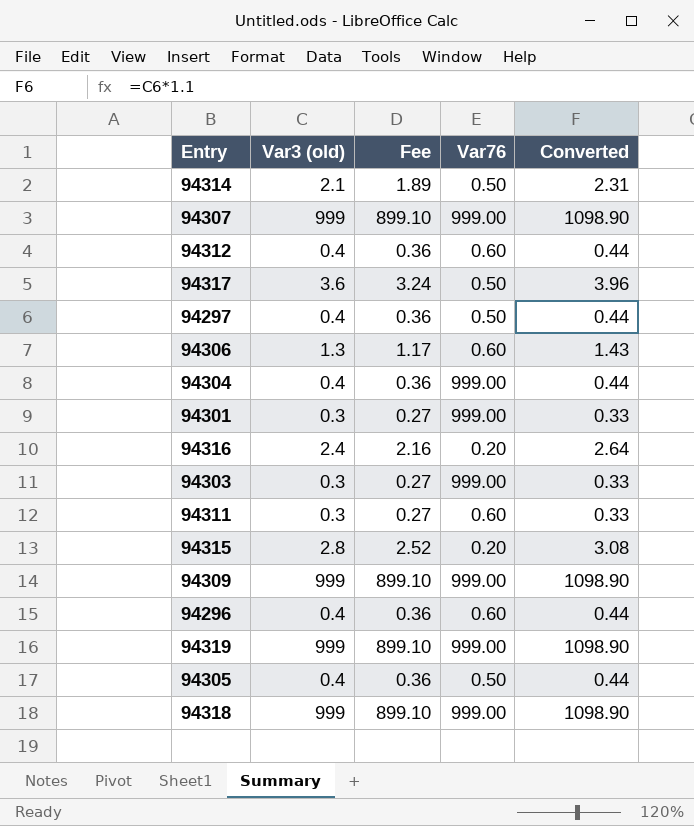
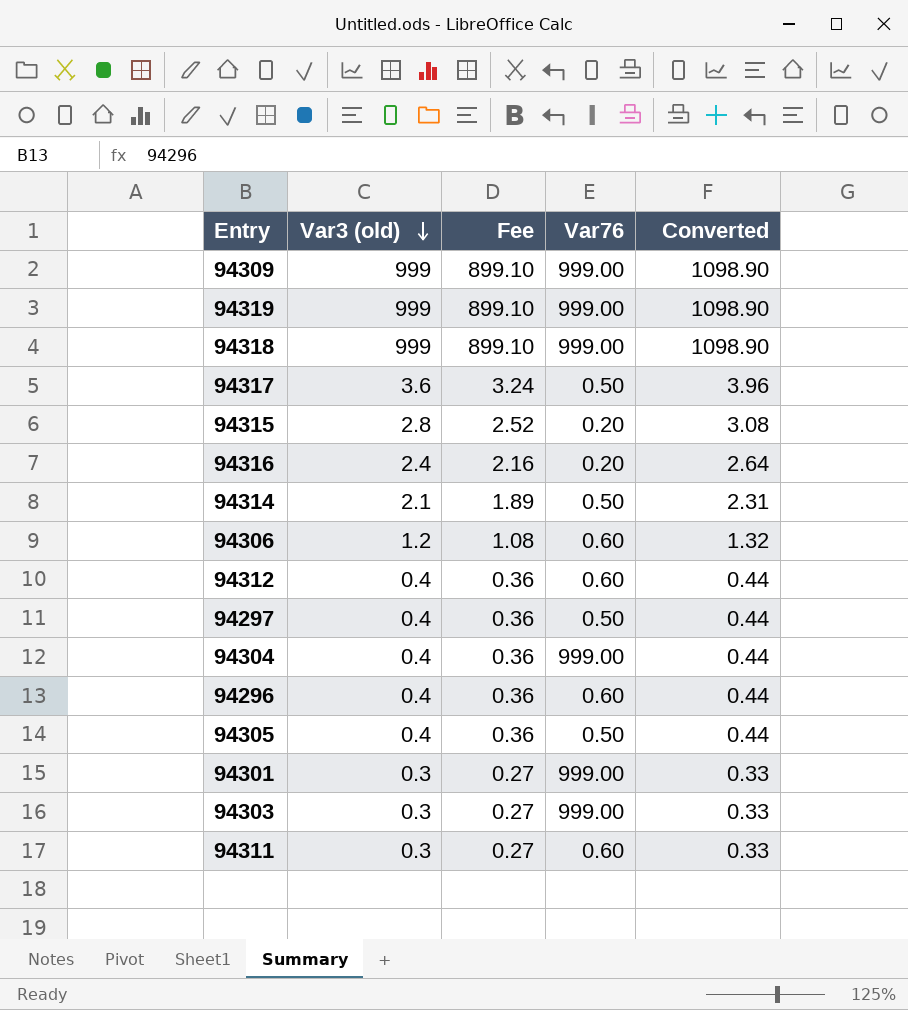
row order: none -> Var3 (old) descending
row 94307: 999 | 899.10 | 999.00 | 1098.90 -> none
94306 | Var3 (old): 1.3 -> 1.2
94306 | Fee: 1.17 -> 1.08
94306 | Converted: 1.43 -> 1.32

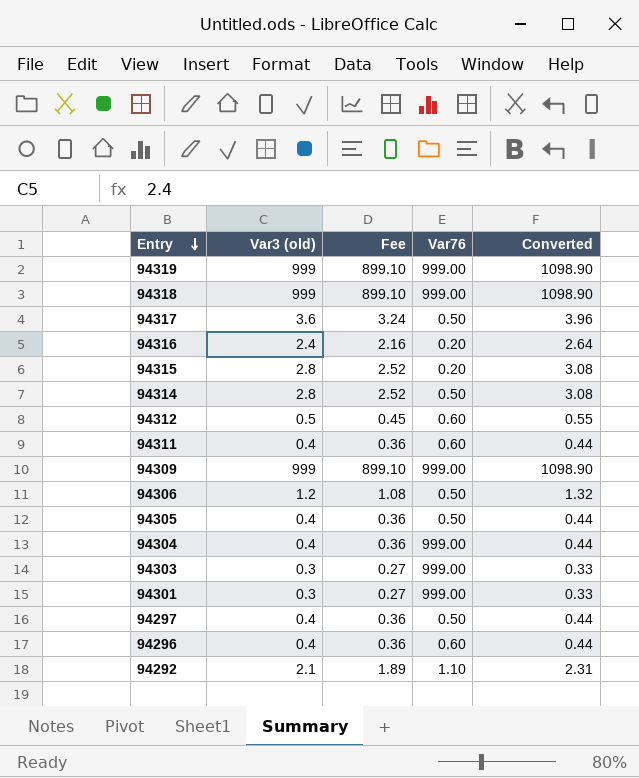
row order: Var3 (old) descending -> Entry descending
94314 | Var3 (old): 2.1 -> 2.8
94314 | Fee: 1.89 -> 2.52
94314 | Converted: 2.31 -> 3.08
94312 | Var3 (old): 0.4 -> 0.5
94312 | Fee: 0.36 -> 0.45
94312 | Converted: 0.44 -> 0.55
94311 | Var3 (old): 0.3 -> 0.4
94311 | Fee: 0.27 -> 0.36
94311 | Converted: 0.33 -> 0.44
94306 | Var76: 0.60 -> 0.50
row 94292: none -> 2.1 | 1.89 | 1.10 | 2.31

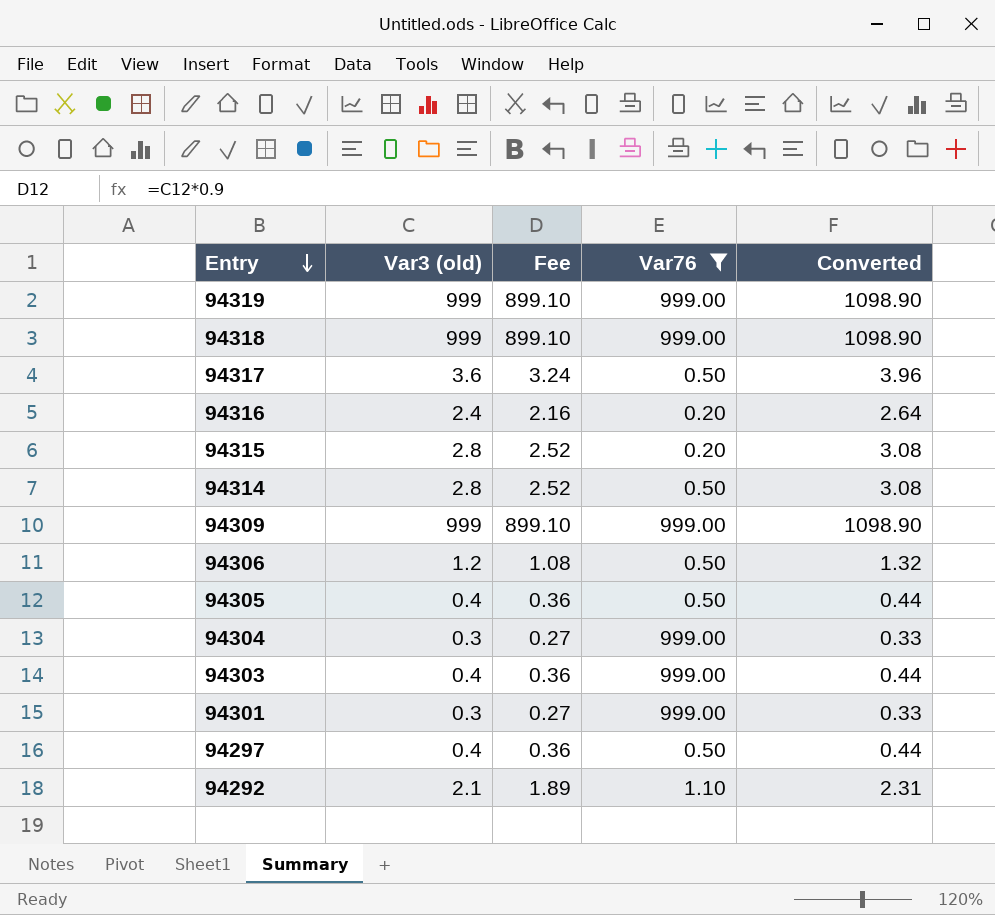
filter: none -> Var76 != 0.60
94304 | Var3 (old): 0.4 -> 0.3
94304 | Fee: 0.36 -> 0.27
94304 | Converted: 0.44 -> 0.33
94303 | Var3 (old): 0.3 -> 0.4
94303 | Fee: 0.27 -> 0.36
94303 | Converted: 0.33 -> 0.44

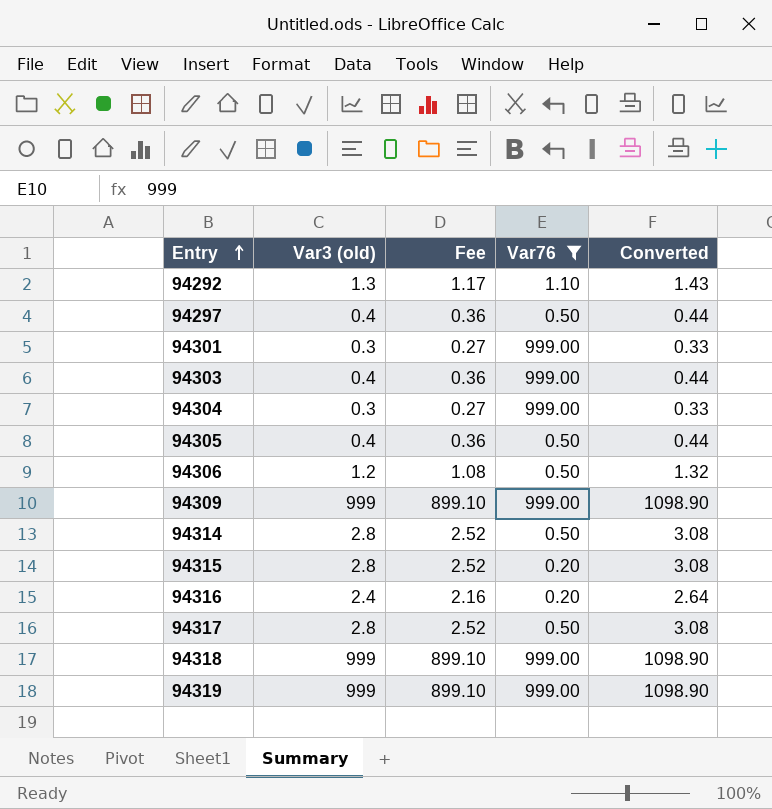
row order: Entry descending -> Entry ascending
94292 | Var3 (old): 2.1 -> 1.3
94292 | Fee: 1.89 -> 1.17
94292 | Converted: 2.31 -> 1.43
94317 | Var3 (old): 3.6 -> 2.8
94317 | Fee: 3.24 -> 2.52
94317 | Converted: 3.96 -> 3.08

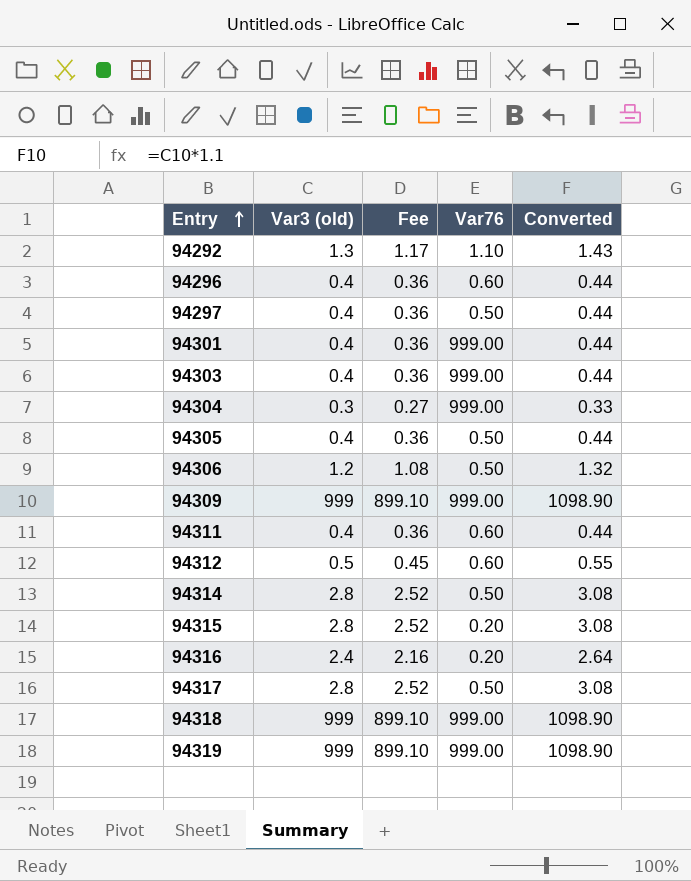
filter: Var76 != 0.60 -> none
94301 | Var3 (old): 0.3 -> 0.4
94301 | Fee: 0.27 -> 0.36
94301 | Converted: 0.33 -> 0.44

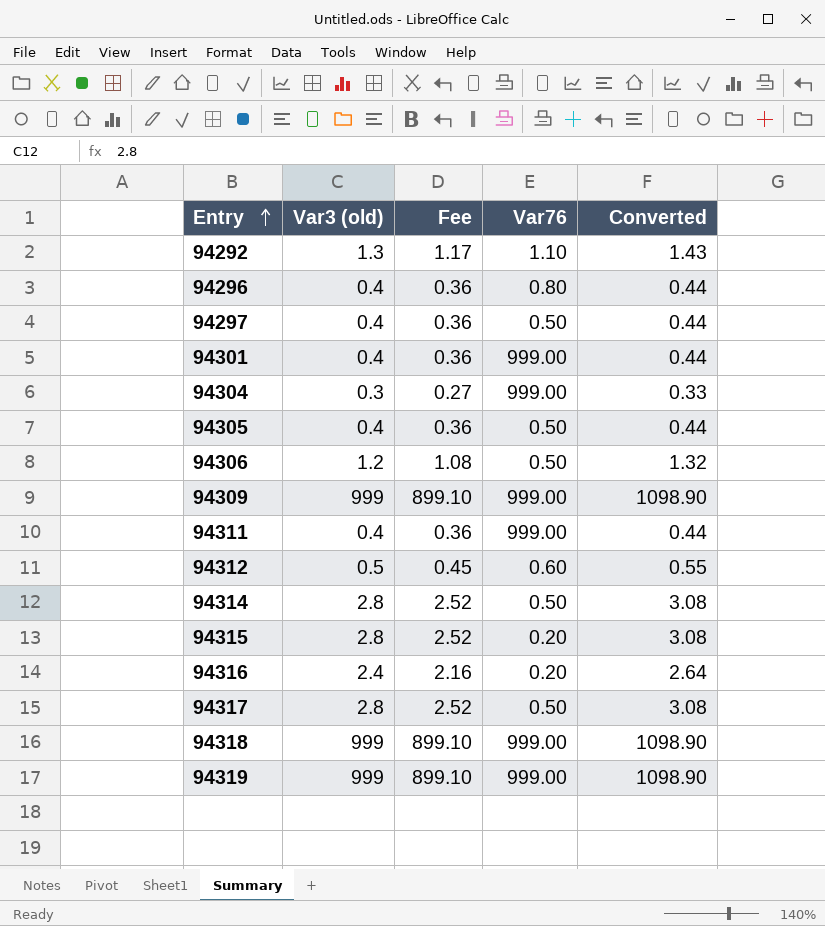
row 94303: 0.4 | 0.36 | 999.00 | 0.44 -> none
94296 | Var76: 0.60 -> 0.80
94311 | Var76: 0.60 -> 999.00

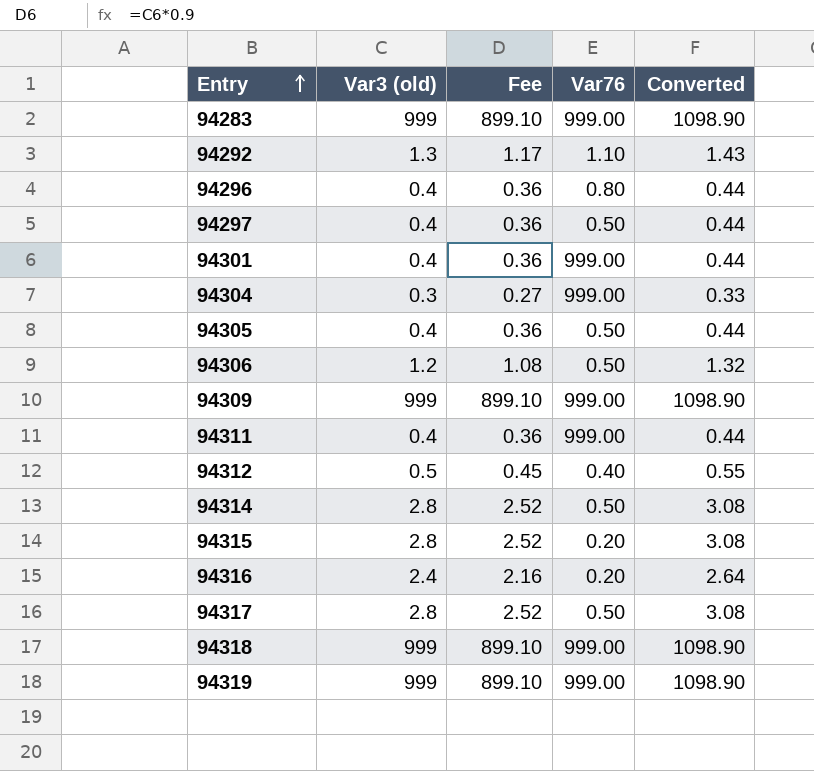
row 94283: none -> 999 | 899.10 | 999.00 | 1098.90
94312 | Var76: 0.60 -> 0.40

